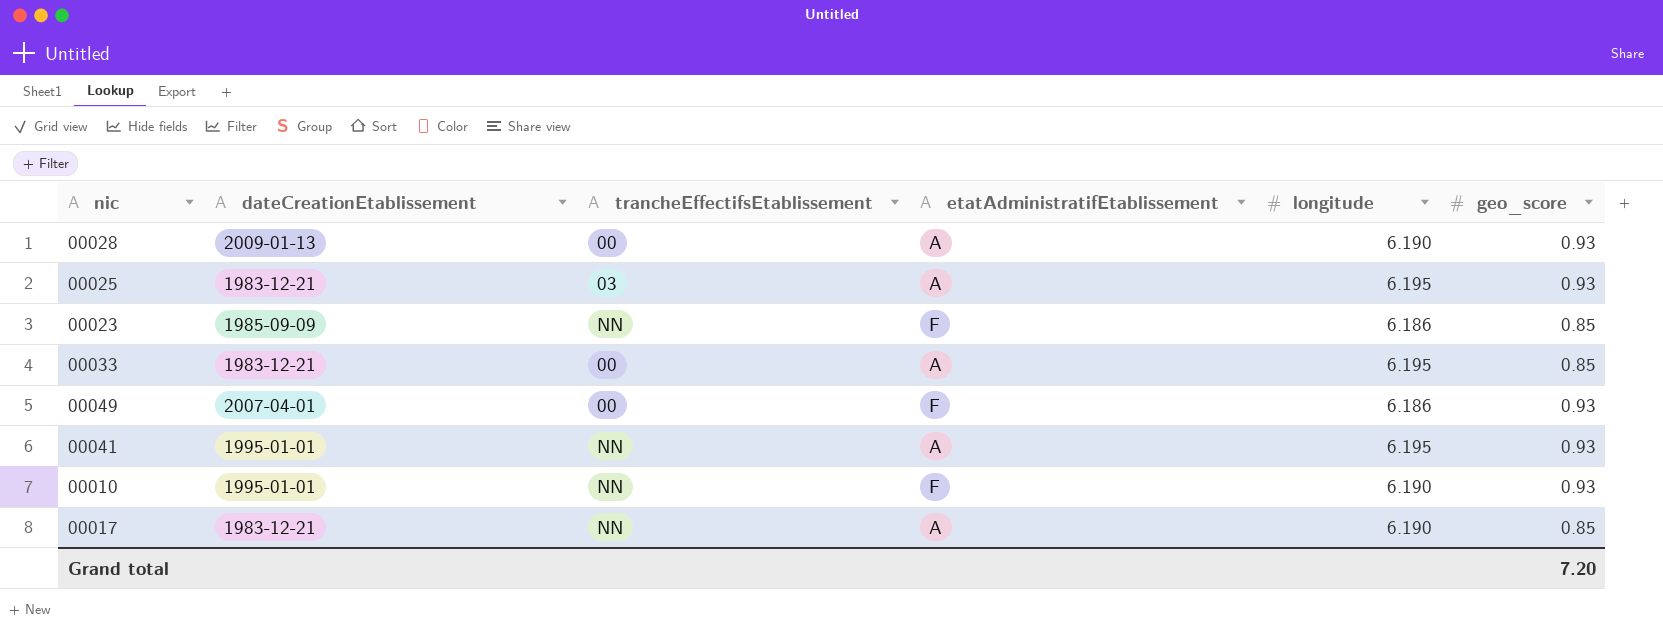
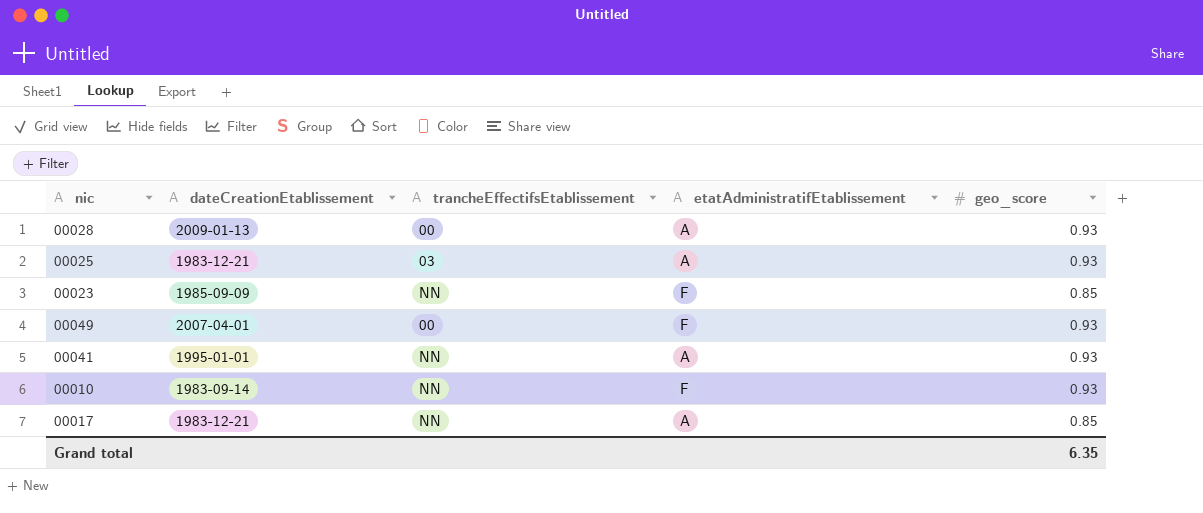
column longitude | position: 5 -> none
row 00033: 1983-12-21 | 00 | A | 6.195 | 0.85 -> none
00010 | dateCreationEtablissement: 1995-01-01 -> 1983-09-14
Grand total | geo_score: 7.20 -> 6.35

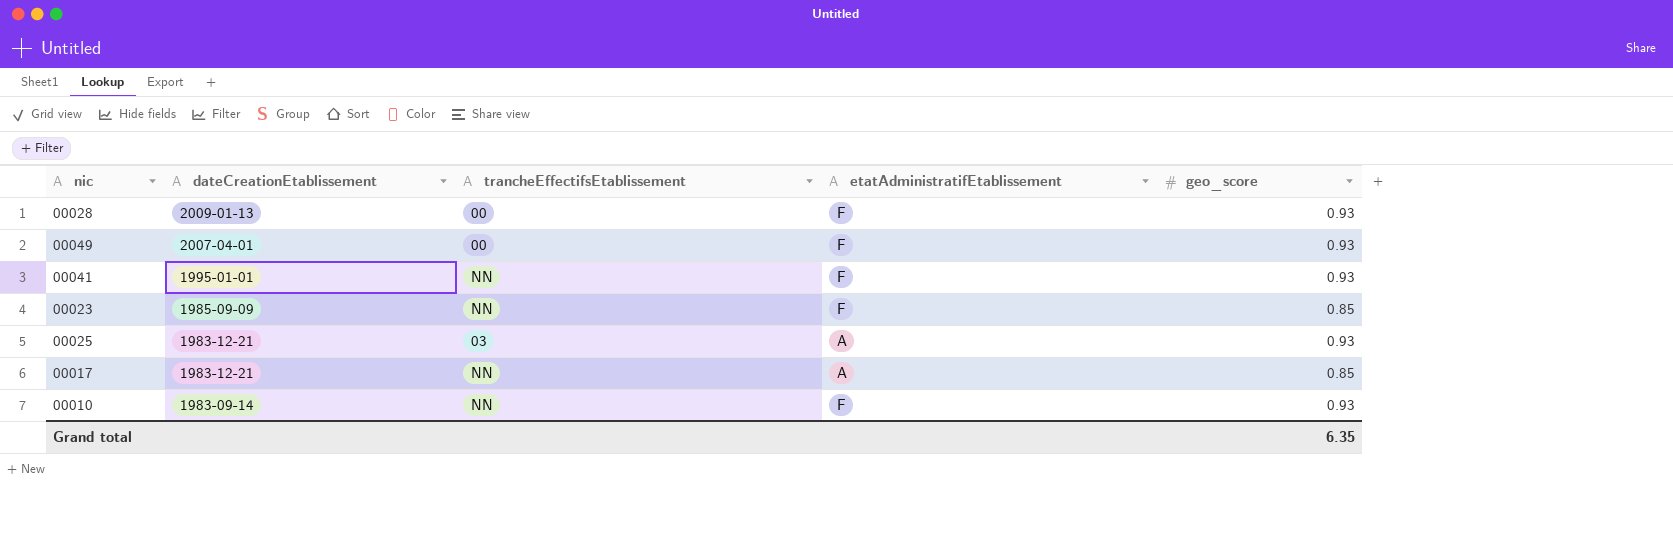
row order: none -> dateCreationEtablissement descending
00028 | etatAdministratifEtablissement: A -> F
00041 | etatAdministratifEtablissement: A -> F

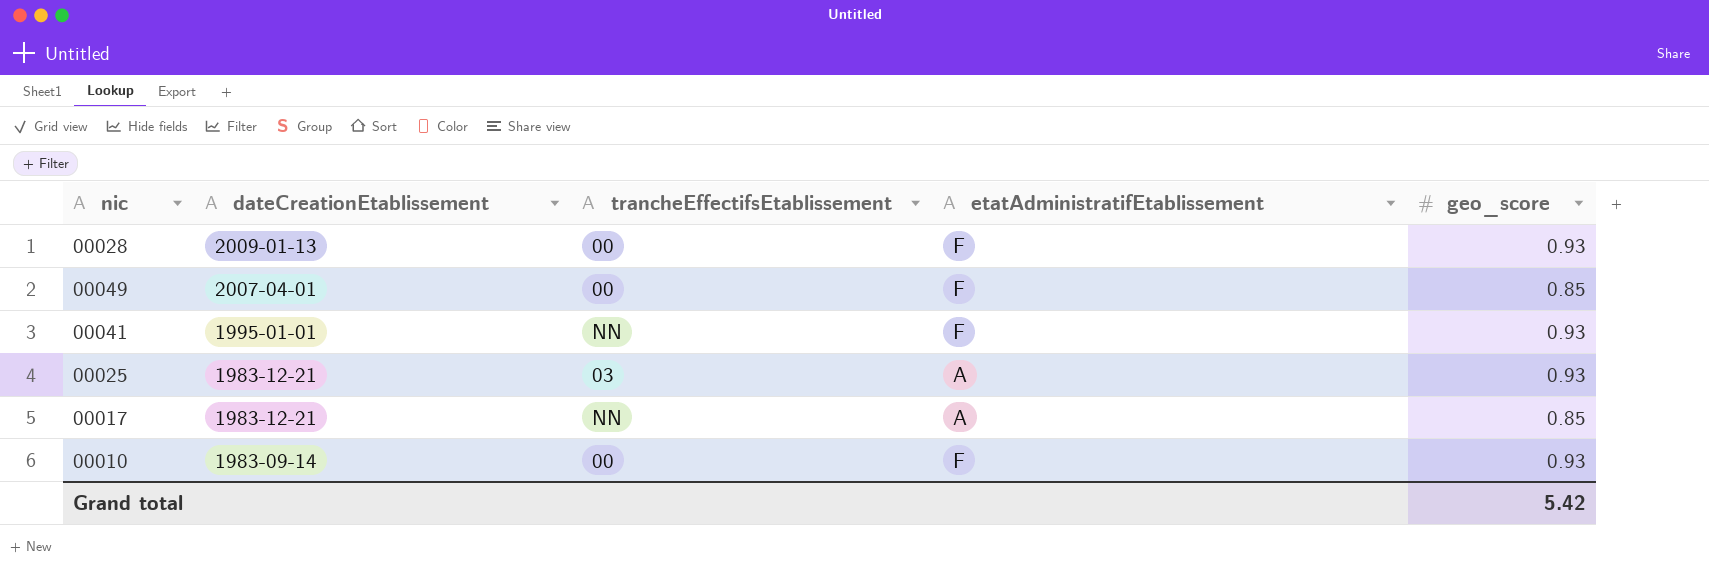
row 00023: 1985-09-09 | NN | F | 0.85 -> none
00049 | geo_score: 0.93 -> 0.85
00010 | trancheEffectifsEtablissement: NN -> 00
Grand total | geo_score: 6.35 -> 5.42

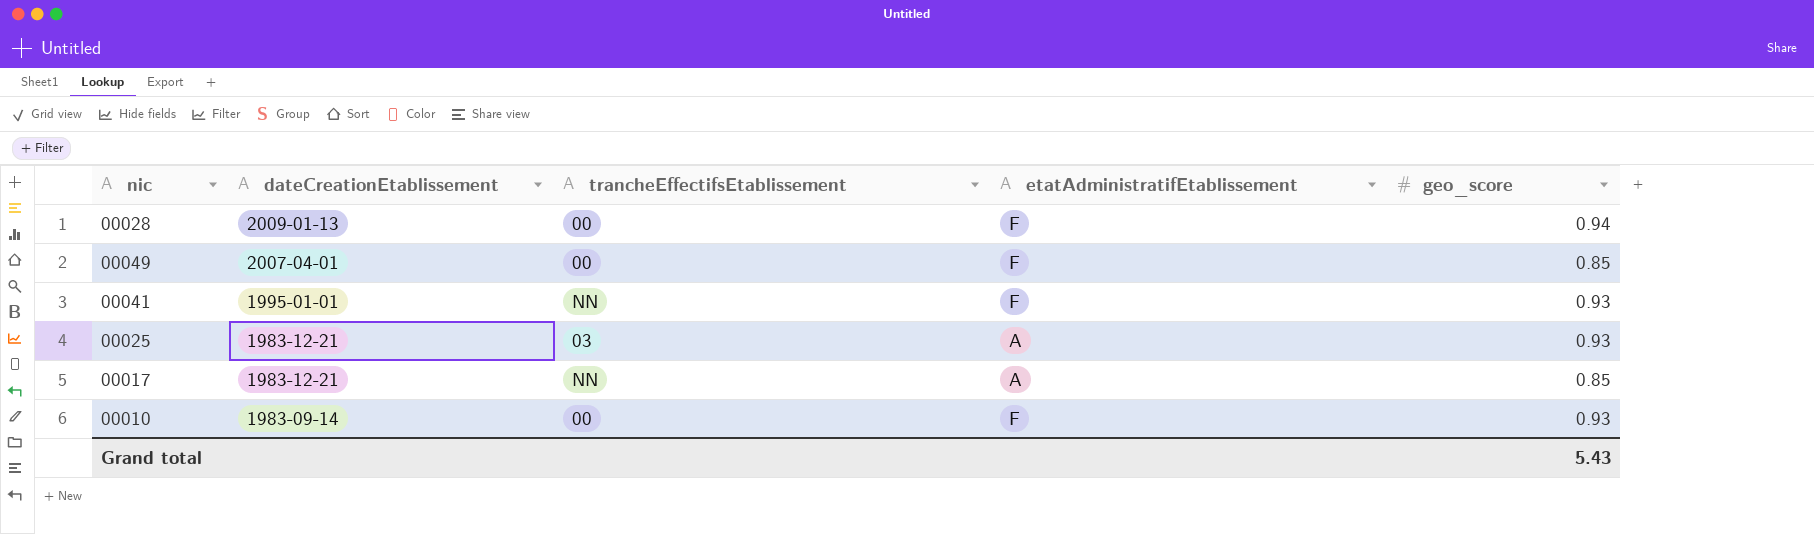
00028 | geo_score: 0.93 -> 0.94
Grand total | geo_score: 5.42 -> 5.43

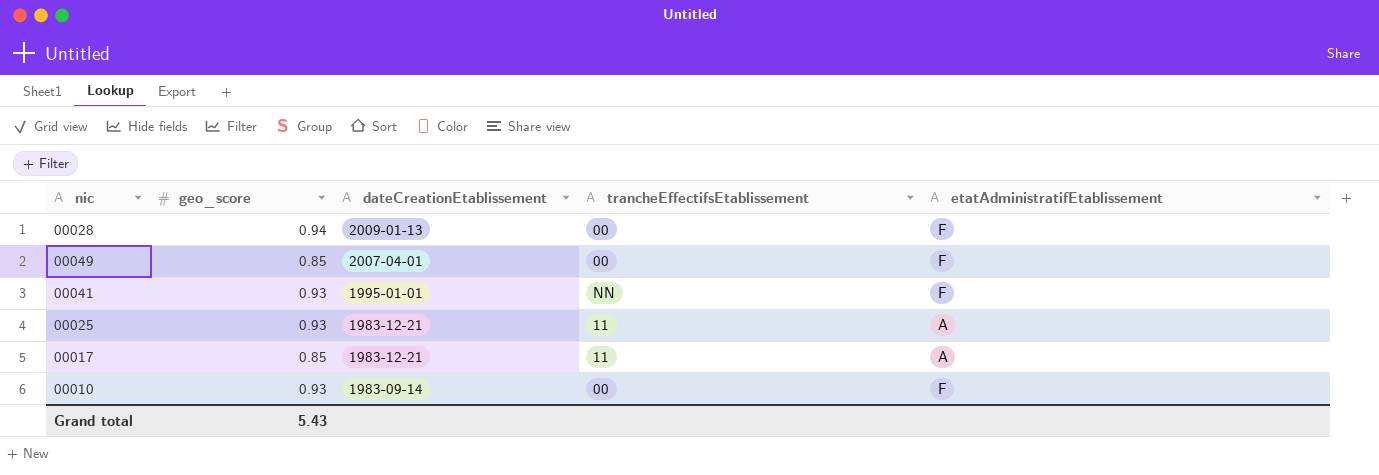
column geo_score | position: 5 -> 2
00025 | trancheEffectifsEtablissement: 03 -> 11
00017 | trancheEffectifsEtablissement: NN -> 11

